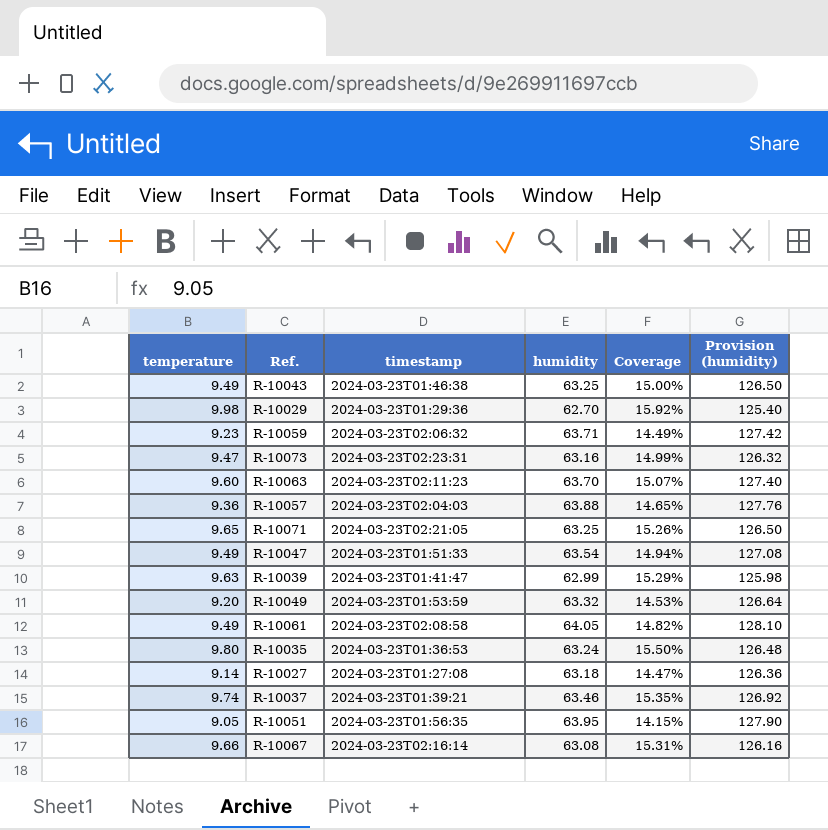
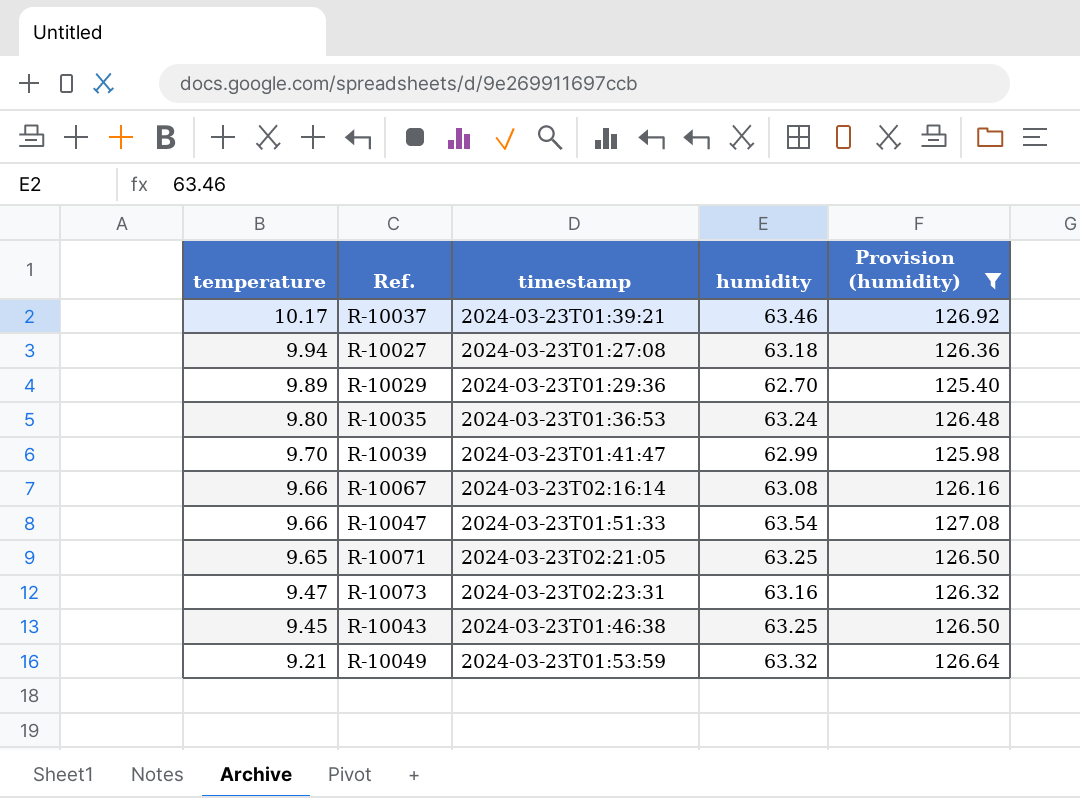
filter: none -> Provision (humidity) <= 127.08
row order: none -> temperature descending
column Coverage | formula: [temperature] / [humidity] -> none
R-10037 | temperature: 9.74 -> 10.17
R-10027 | temperature: 9.14 -> 9.94
R-10029 | temperature: 9.98 -> 9.89
R-10039 | temperature: 9.63 -> 9.70
R-10047 | temperature: 9.49 -> 9.66
R-10043 | temperature: 9.49 -> 9.45
R-10049 | temperature: 9.20 -> 9.21

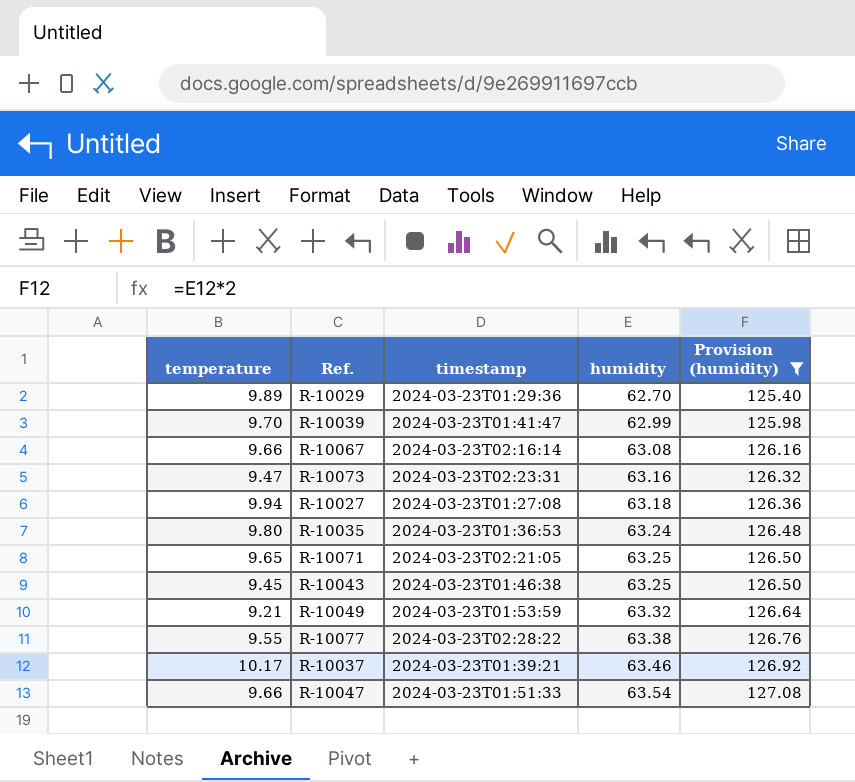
row order: temperature descending -> humidity ascending
row R-10077: none -> 9.55 | 2024-03-23T02:28:22 | 63.38 | 126.76

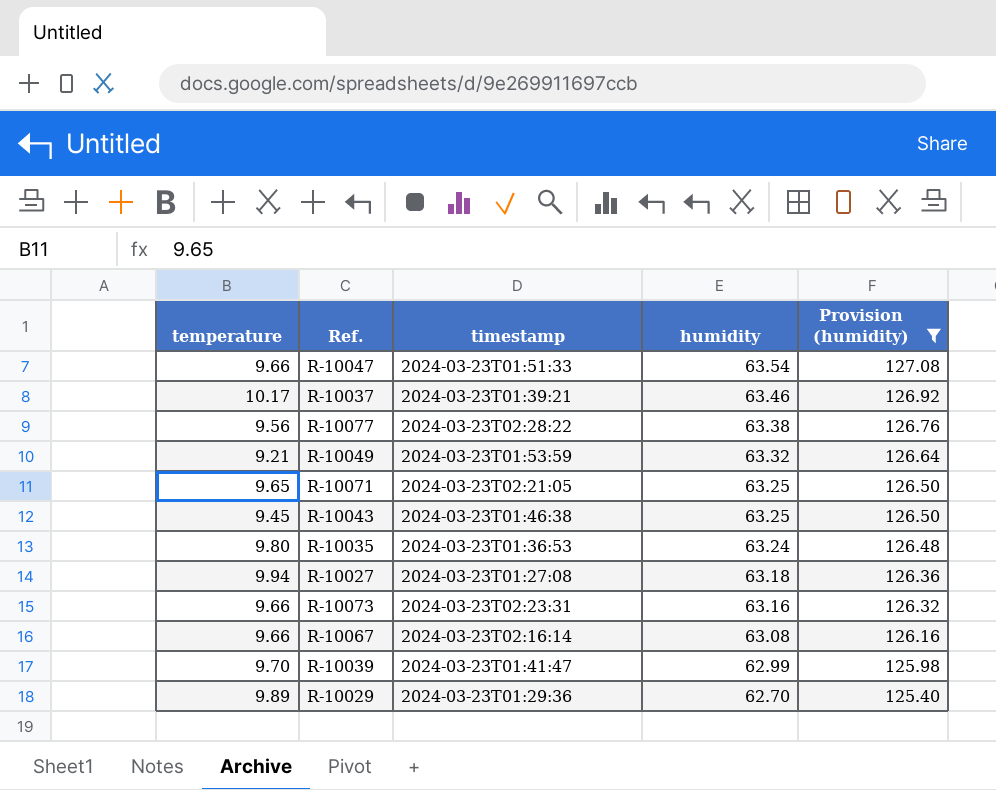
row order: humidity ascending -> humidity descending
R-10077 | temperature: 9.55 -> 9.56
R-10073 | temperature: 9.47 -> 9.66

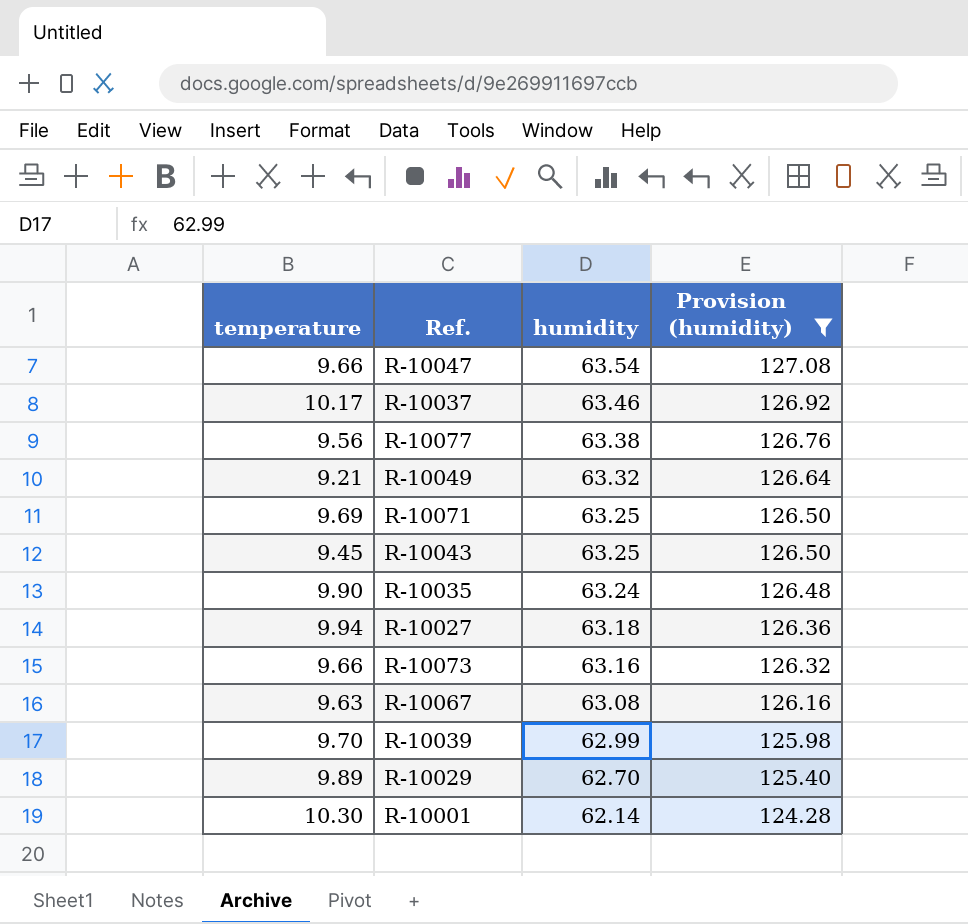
column timestamp | position: 3 -> none
R-10071 | temperature: 9.65 -> 9.69
R-10035 | temperature: 9.80 -> 9.90
R-10067 | temperature: 9.66 -> 9.63
row R-10001: none -> 10.30 | 62.14 | 124.28

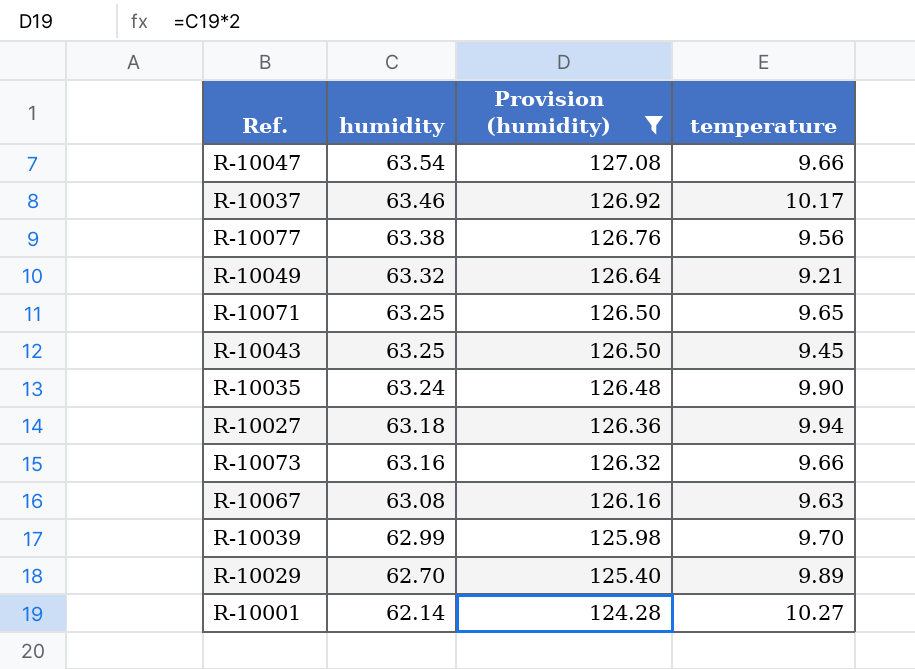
column temperature | position: 1 -> 4
R-10071 | temperature: 9.69 -> 9.65
R-10001 | temperature: 10.30 -> 10.27

